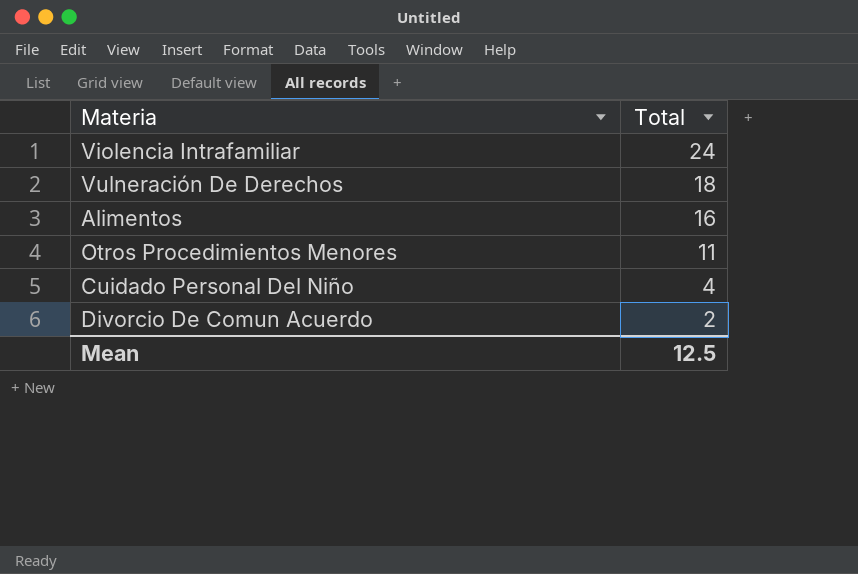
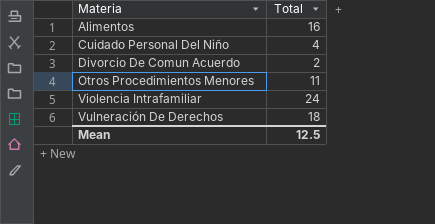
row order: Total descending -> Materia ascending

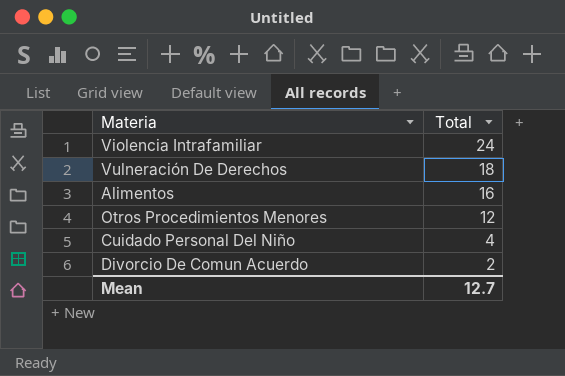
row order: Materia ascending -> Total descending
Otros Procedimientos Menores | Total: 11 -> 12
Mean | Total: 12.5 -> 12.7

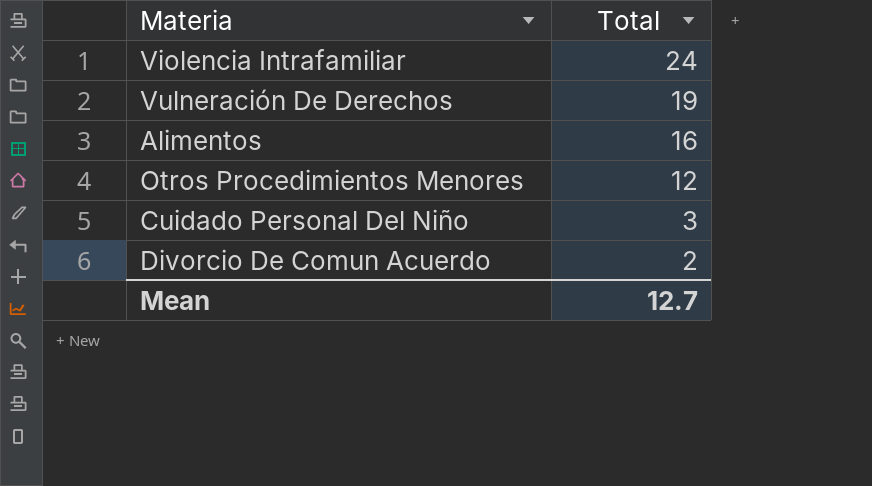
Vulneración De Derechos | Total: 18 -> 19
Cuidado Personal Del Niño | Total: 4 -> 3

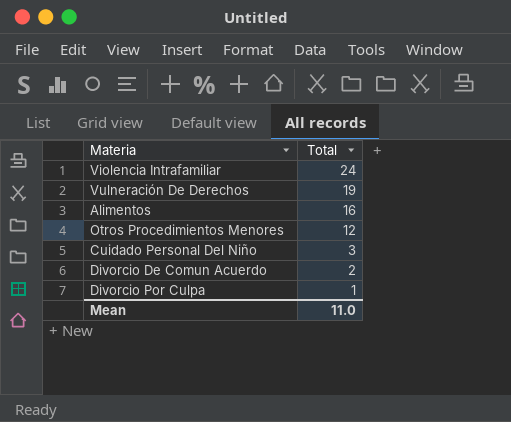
row Divorcio Por Culpa: none -> 1
Mean | Total: 12.7 -> 11.0

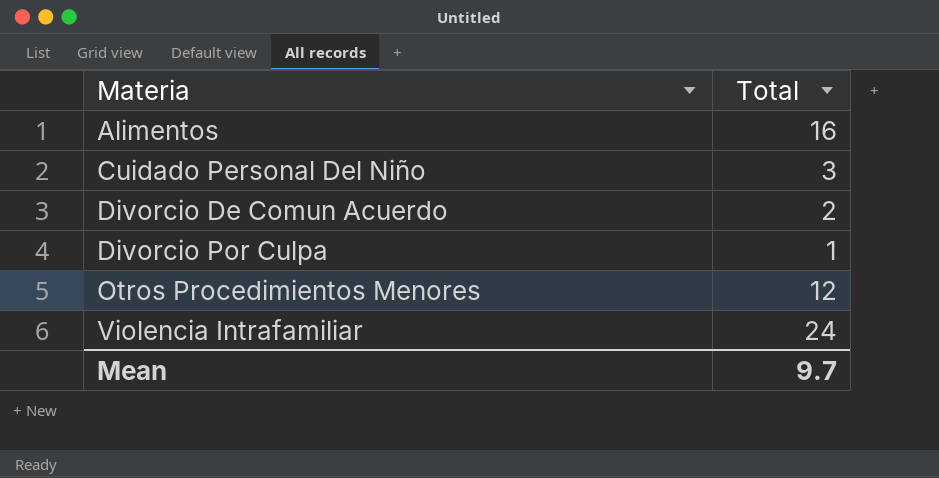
row order: Total descending -> Materia ascending
row Vulneración De Derechos: 19 -> none
Mean | Total: 11.0 -> 9.7

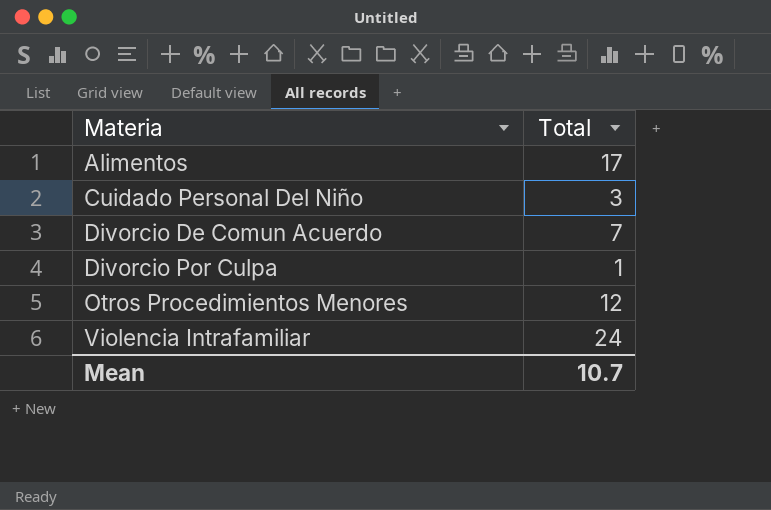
Alimentos | Total: 16 -> 17
Divorcio De Comun Acuerdo | Total: 2 -> 7
Mean | Total: 9.7 -> 10.7

